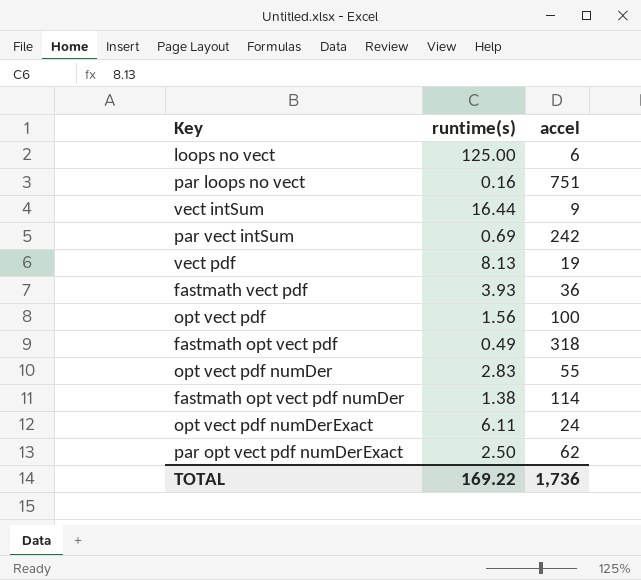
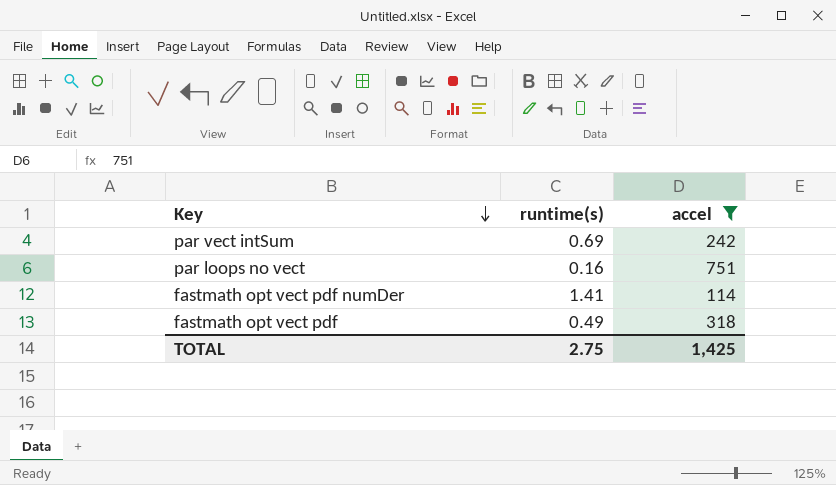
filter: none -> accel >= 114
row order: none -> Key descending
fastmath opt vect pdf numDer | runtime(s): 1.38 -> 1.41
TOTAL | runtime(s): 169.22 -> 2.75
TOTAL | accel: 1,736 -> 1,425

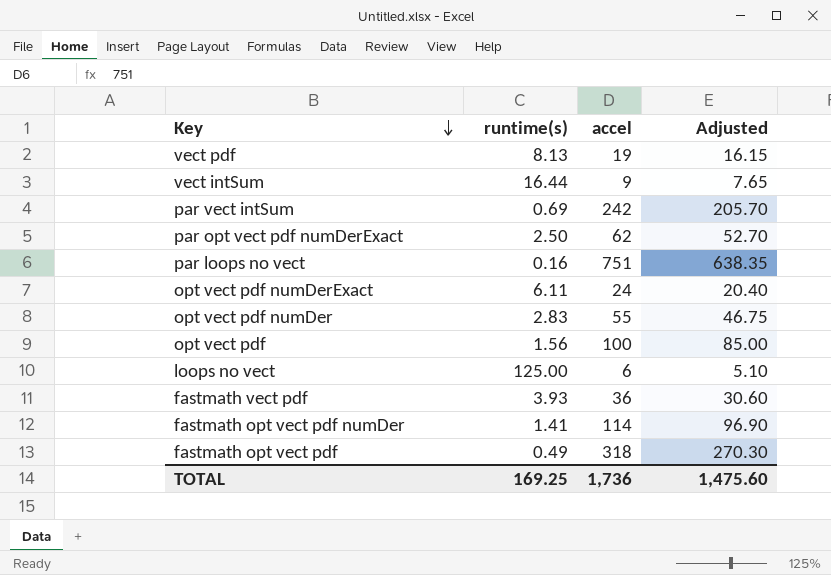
filter: accel >= 114 -> none
column Adjusted | formula: none -> [accel] * 0.85
TOTAL | runtime(s): 2.75 -> 169.25
TOTAL | accel: 1,425 -> 1,736

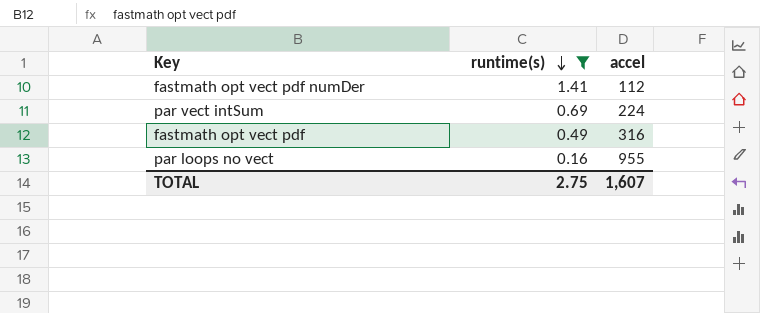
filter: none -> runtime(s) <= 1.41
row order: Key descending -> runtime(s) descending
column Adjusted | formula: [accel] * 0.85 -> none
fastmath opt vect pdf numDer | accel: 114 -> 112
par vect intSum | accel: 242 -> 224
fastmath opt vect pdf | accel: 318 -> 316
par loops no vect | accel: 751 -> 955
TOTAL | runtime(s): 169.25 -> 2.75
TOTAL | accel: 1,736 -> 1,607

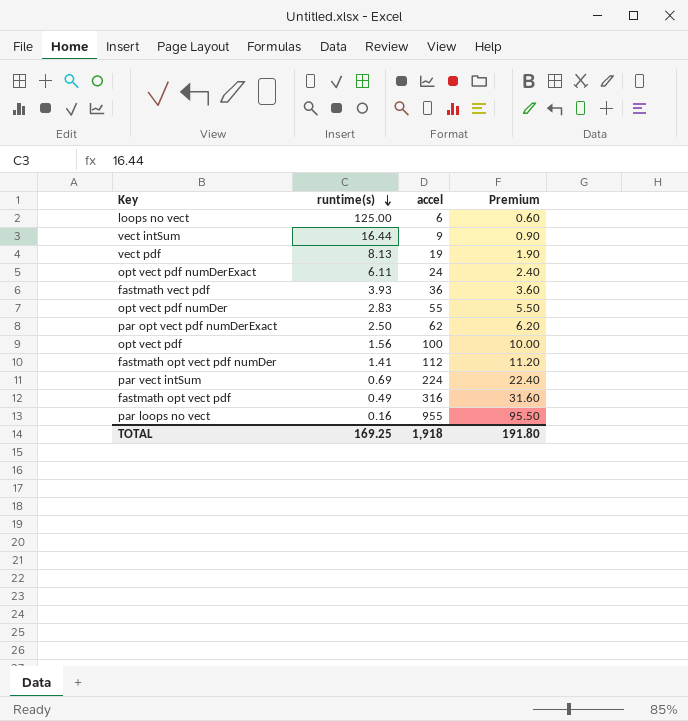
filter: runtime(s) <= 1.41 -> none
column Premium | formula: none -> [accel] * 0.1
TOTAL | runtime(s): 2.75 -> 169.25
TOTAL | accel: 1,607 -> 1,918

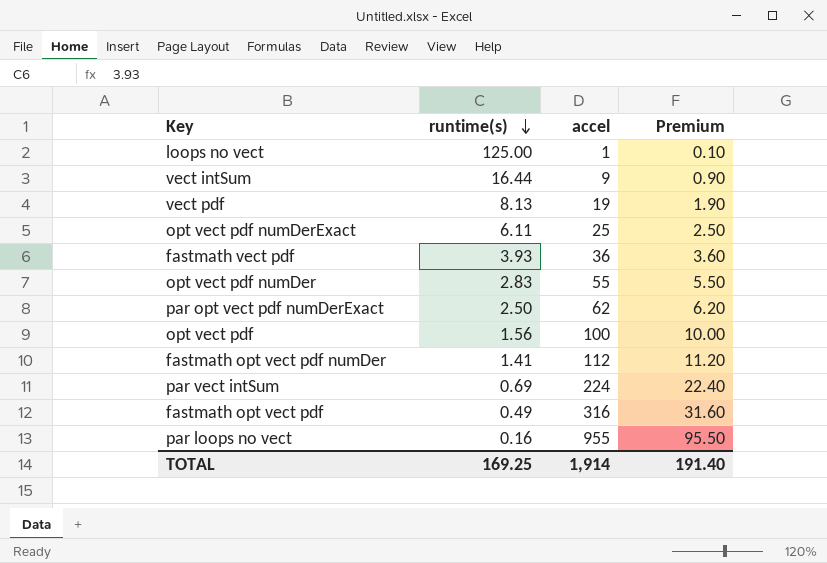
loops no vect | accel: 6 -> 1
loops no vect | Premium: 0.60 -> 0.10
opt vect pdf numDerExact | accel: 24 -> 25
opt vect pdf numDerExact | Premium: 2.40 -> 2.50
TOTAL | accel: 1,918 -> 1,914
TOTAL | Premium: 191.80 -> 191.40

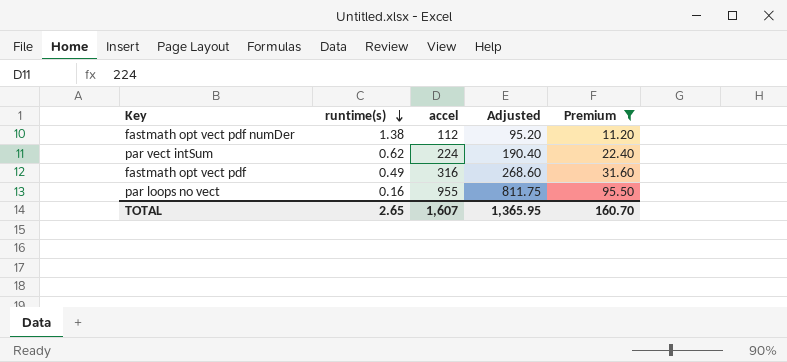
filter: none -> Premium >= 11.20
column Adjusted | formula: none -> [accel] * 0.85
fastmath opt vect pdf numDer | runtime(s): 1.41 -> 1.38
par vect intSum | runtime(s): 0.69 -> 0.62
TOTAL | runtime(s): 169.25 -> 2.65
TOTAL | accel: 1,914 -> 1,607
TOTAL | Premium: 191.40 -> 160.70

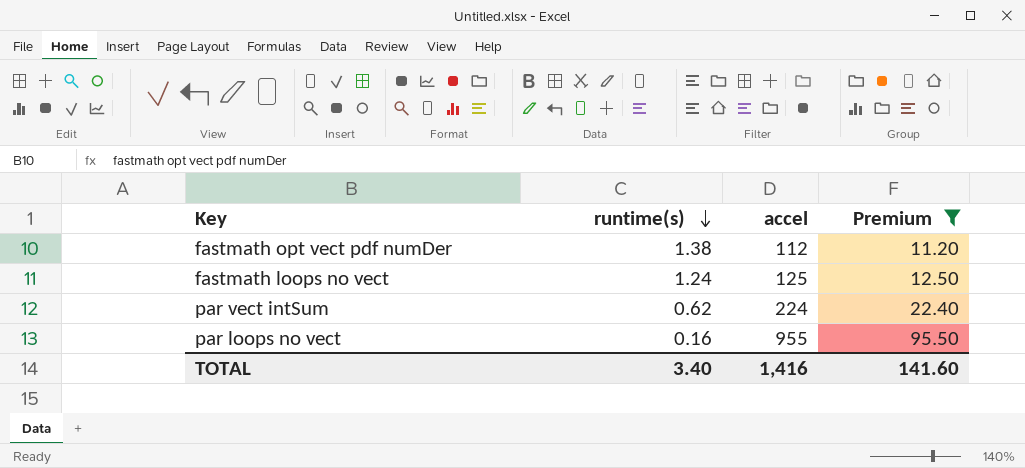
column Adjusted | formula: [accel] * 0.85 -> none
row fastmath opt vect pdf: 0.49 | 316 | 268.60 | 31.60 -> none
row fastmath loops no vect: none -> 1.24 | 125 | 12.50
TOTAL | runtime(s): 2.65 -> 3.40
TOTAL | accel: 1,607 -> 1,416
TOTAL | Premium: 160.70 -> 141.60

